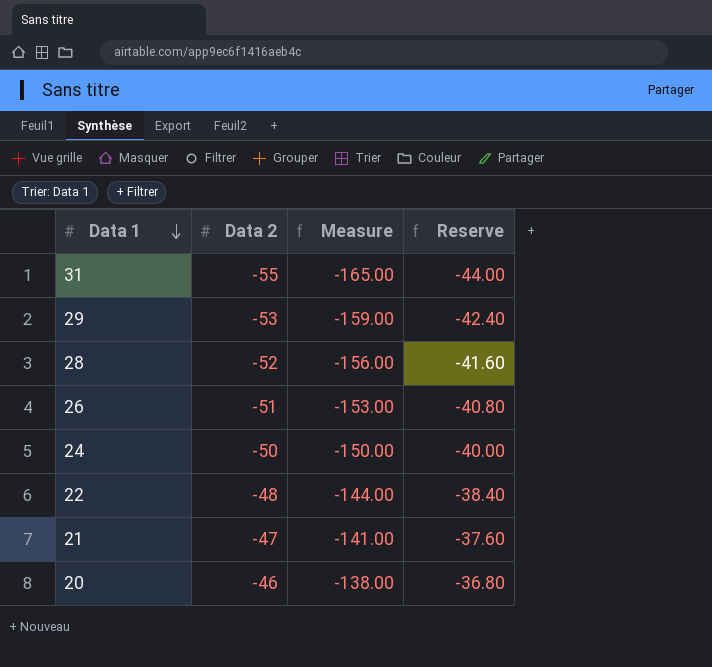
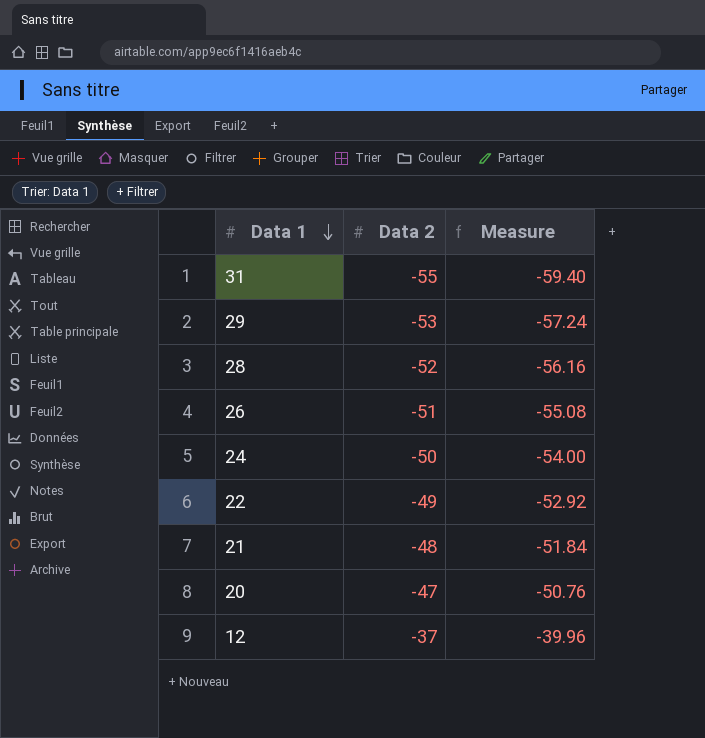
column Reserve | formula: [Data 2] * 0.8 -> none
column Measure | formula: [Data 2] * 3 -> [Data 2] * 1.08
22 | Data 2: -48 -> -49
21 | Data 2: -47 -> -48
20 | Data 2: -46 -> -47
row 12: none -> -37 | -39.96

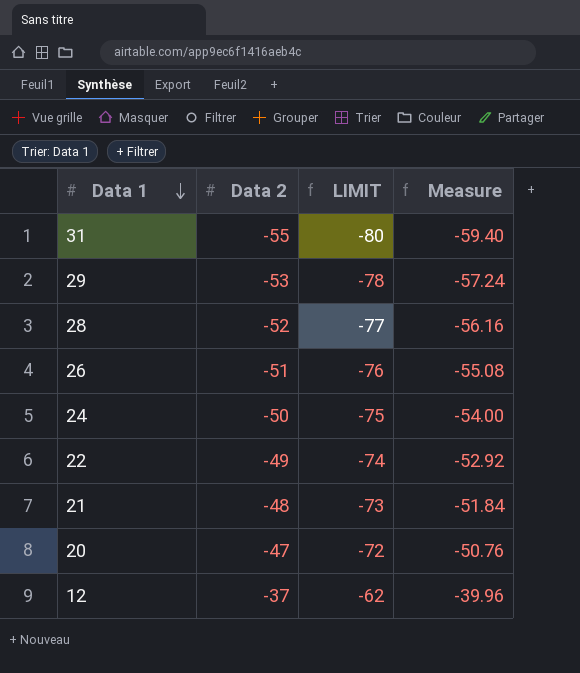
column LIMIT | formula: none -> [Data 2] - 25

